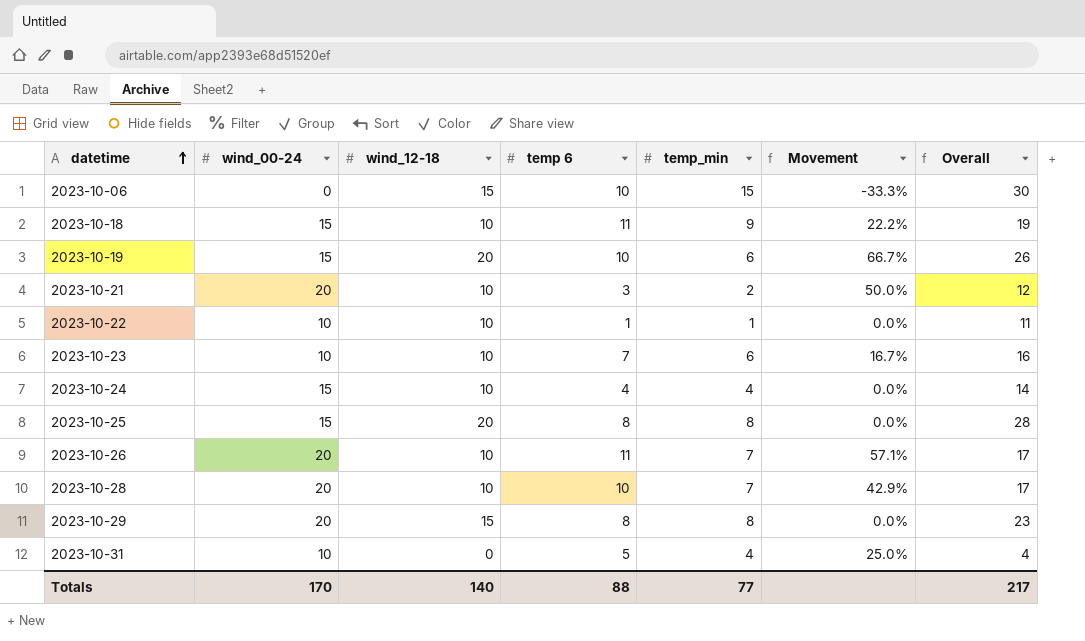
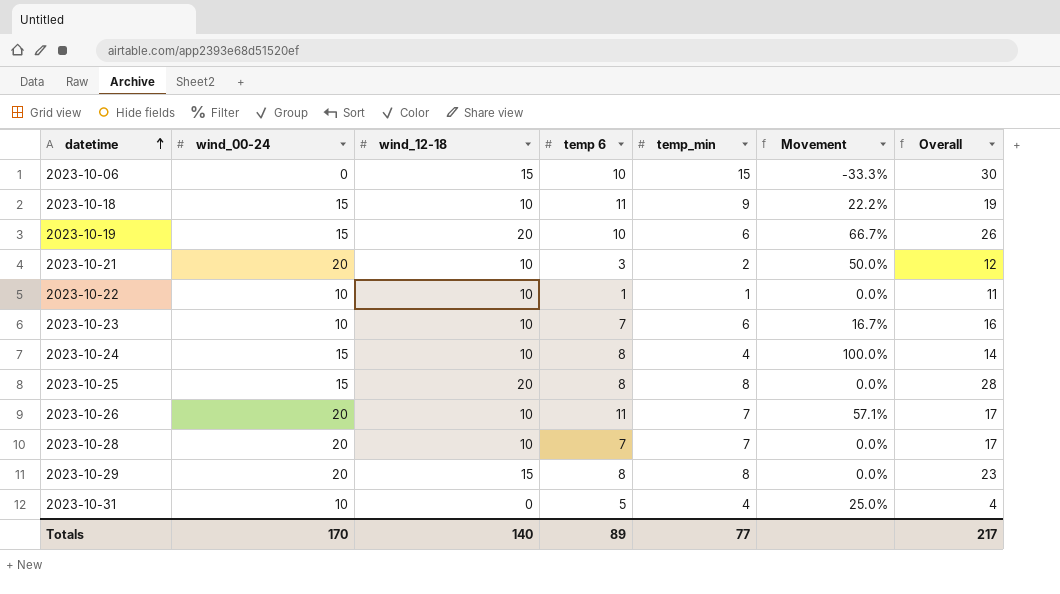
2023-10-24 | temp 6: 4 -> 8
2023-10-24 | Movement: 0.0% -> 100.0%
2023-10-28 | temp 6: 10 -> 7
2023-10-28 | Movement: 42.9% -> 0.0%
Totals | temp 6: 88 -> 89

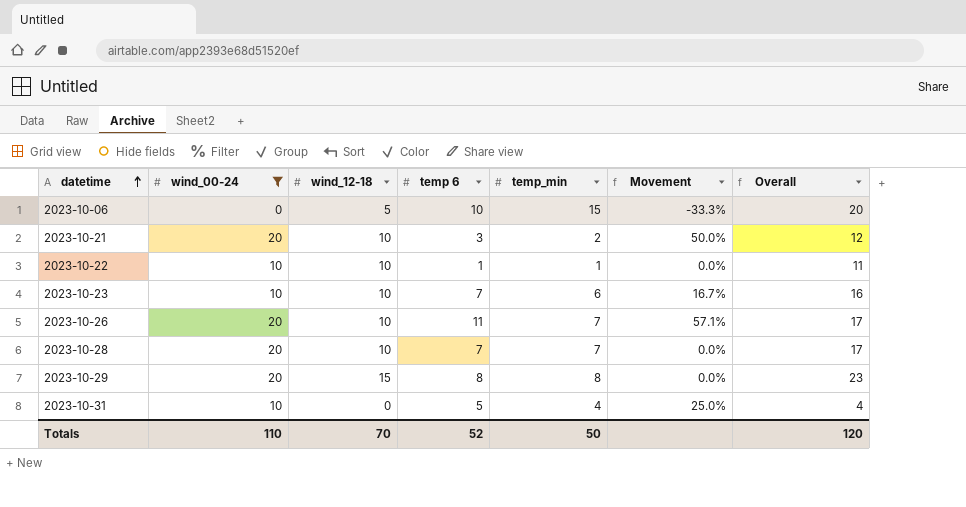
filter: none -> wind_00-24 != 15
2023-10-06 | wind_12-18: 15 -> 5
2023-10-06 | Overall: 30 -> 20
Totals | wind_00-24: 170 -> 110
Totals | wind_12-18: 140 -> 70
Totals | temp 6: 89 -> 52
Totals | temp_min: 77 -> 50
Totals | Overall: 217 -> 120

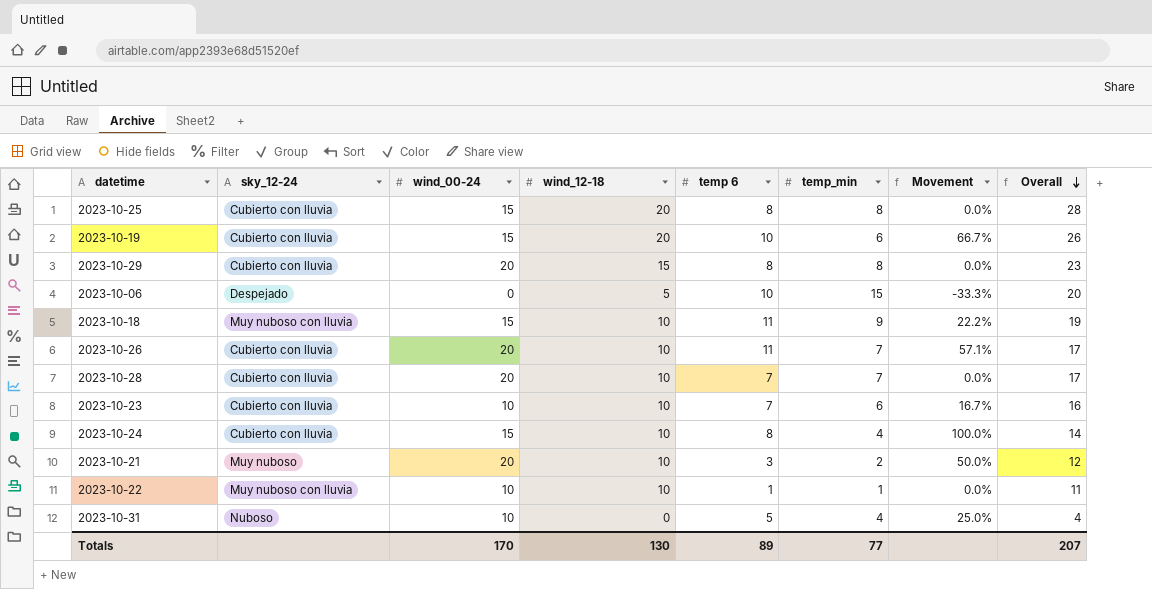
filter: wind_00-24 != 15 -> none
row order: datetime ascending -> Overall descending
column sky_12-24 | position: none -> 2
Totals | wind_00-24: 110 -> 170
Totals | wind_12-18: 70 -> 130
Totals | temp 6: 52 -> 89
Totals | temp_min: 50 -> 77
Totals | Overall: 120 -> 207

